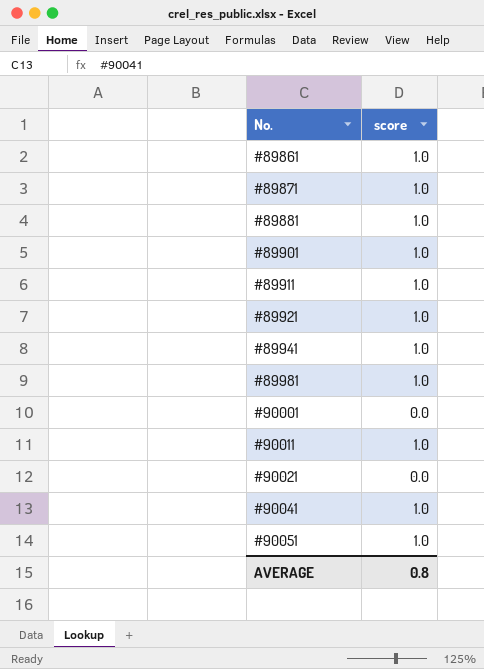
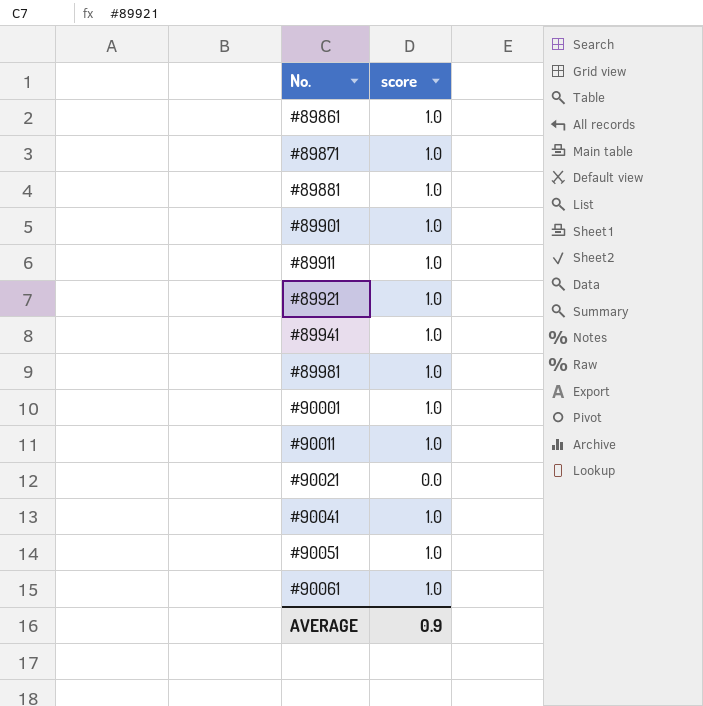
#90001 | score: 0.0 -> 1.0
row #90061: none -> 1.0
AVERAGE | score: 0.8 -> 0.9

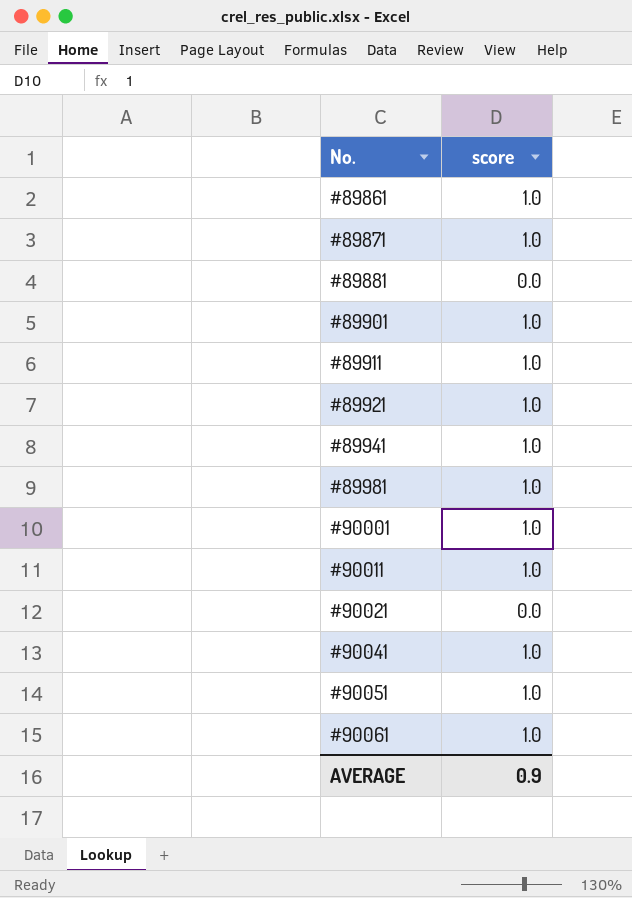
#89881 | score: 1.0 -> 0.0

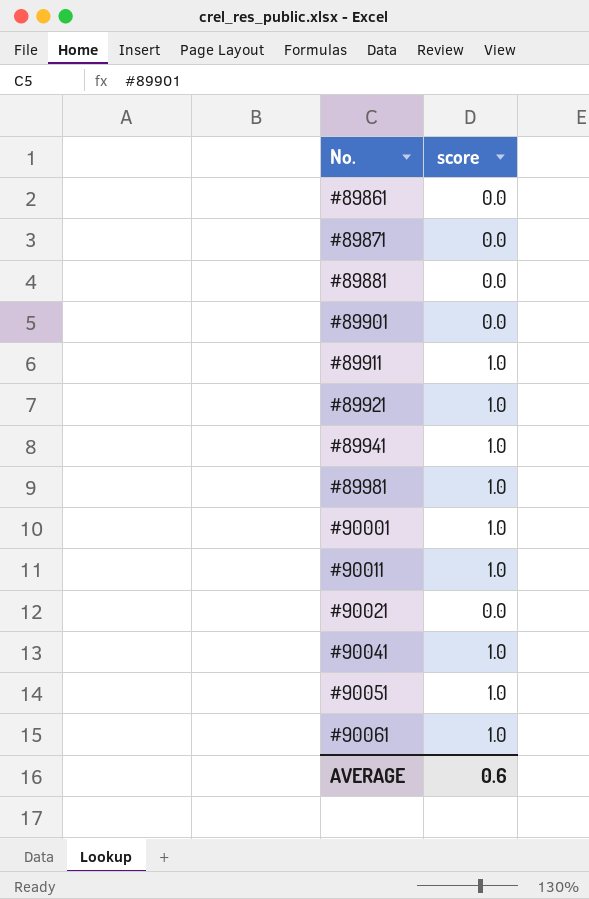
#89861 | score: 1.0 -> 0.0
#89871 | score: 1.0 -> 0.0
#89901 | score: 1.0 -> 0.0
AVERAGE | score: 0.9 -> 0.6

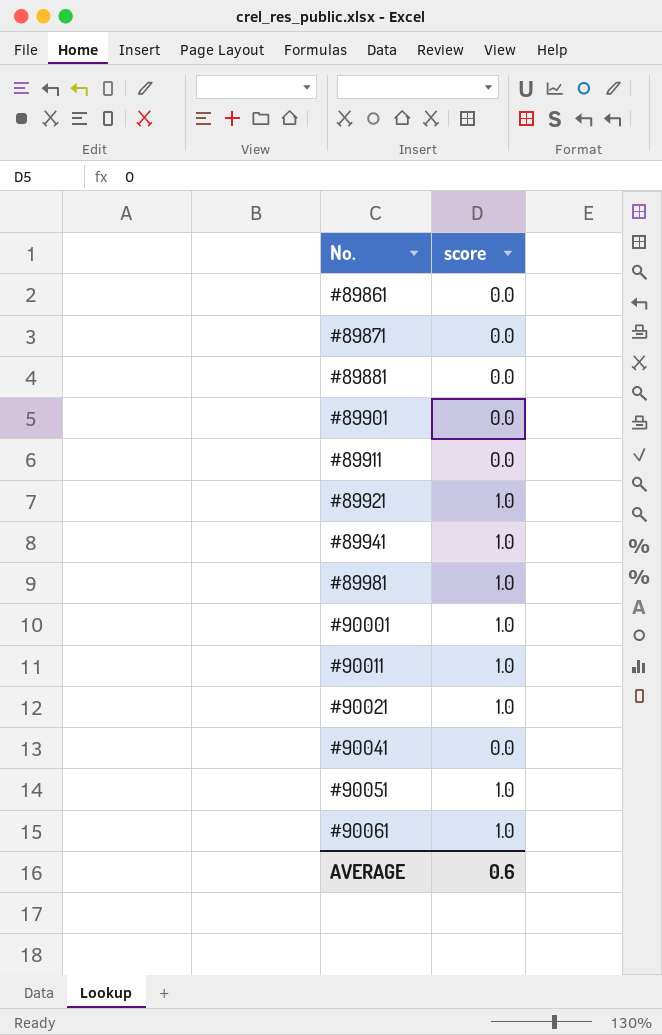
#89911 | score: 1.0 -> 0.0
#90021 | score: 0.0 -> 1.0
#90041 | score: 1.0 -> 0.0

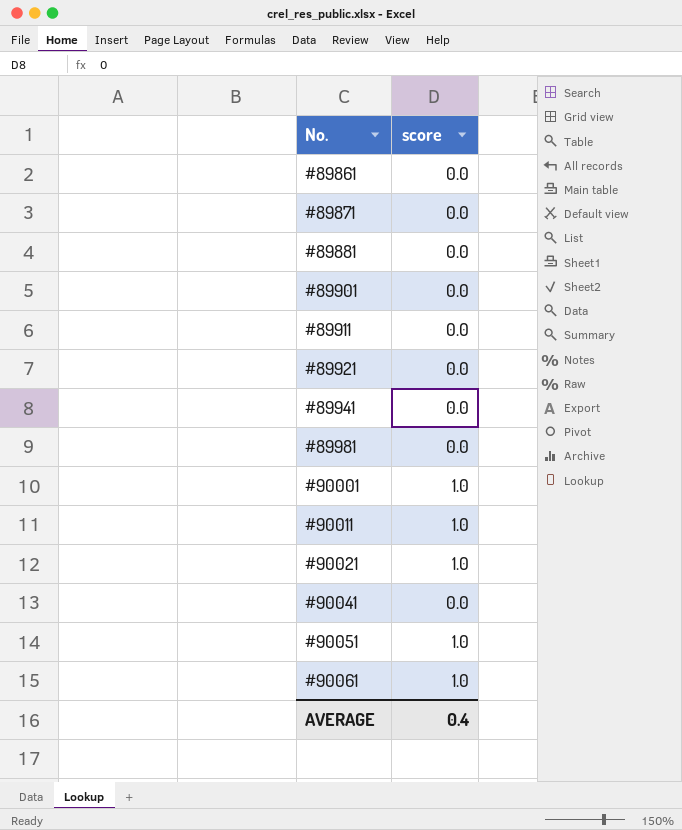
#89921 | score: 1.0 -> 0.0
#89941 | score: 1.0 -> 0.0
#89981 | score: 1.0 -> 0.0
AVERAGE | score: 0.6 -> 0.4

